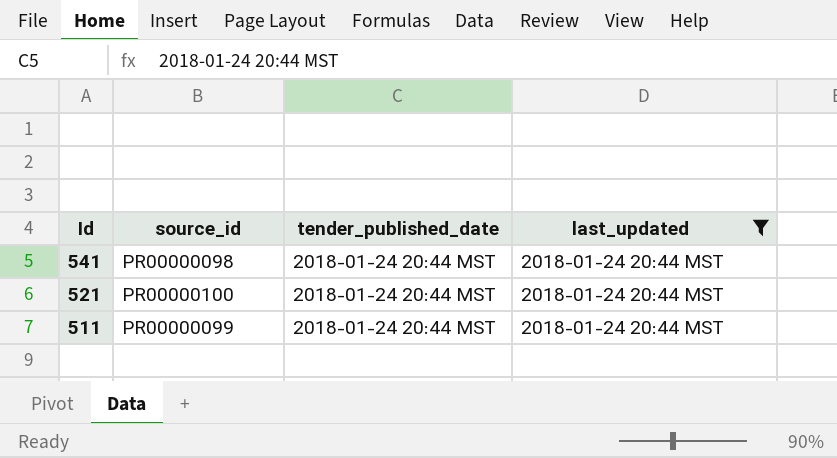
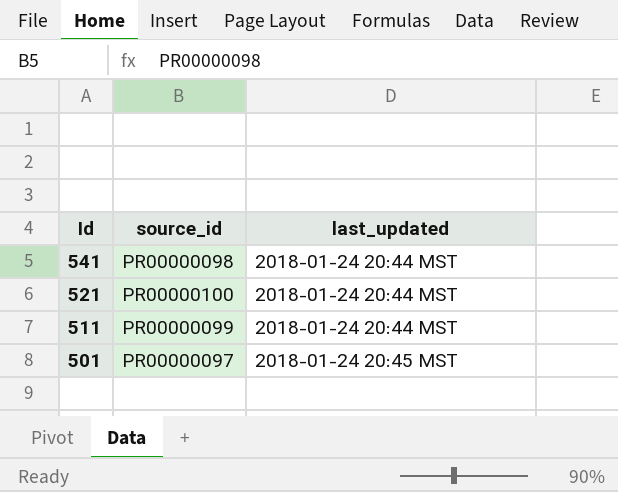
filter: last_updated = 2018-01-24 20:44 MST -> none
column tender_published_date | position: 3 -> none

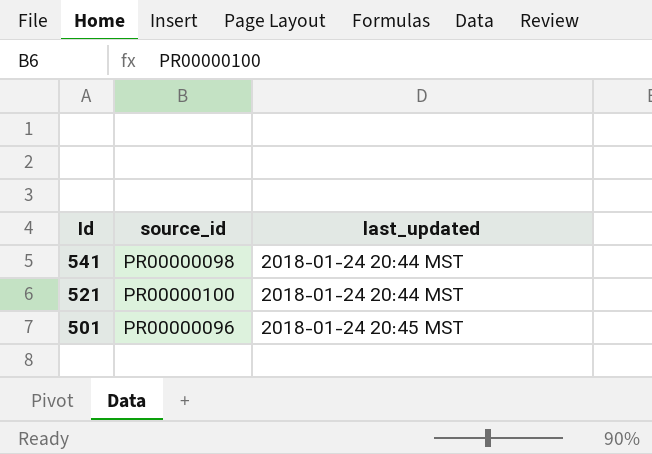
row 511: PR00000099 | 2018-01-24 20:44 MST -> none
501 | source_id: PR00000097 -> PR00000096

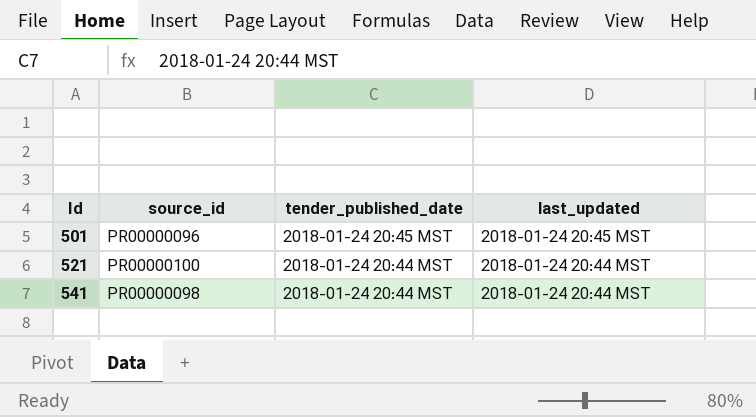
row order: Id descending -> Id ascending
column tender_published_date | position: none -> 3

